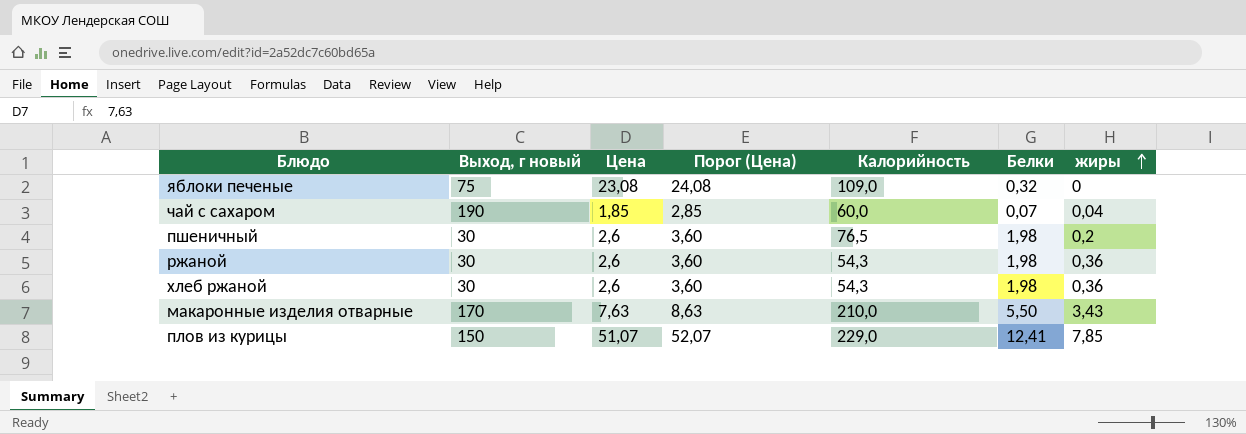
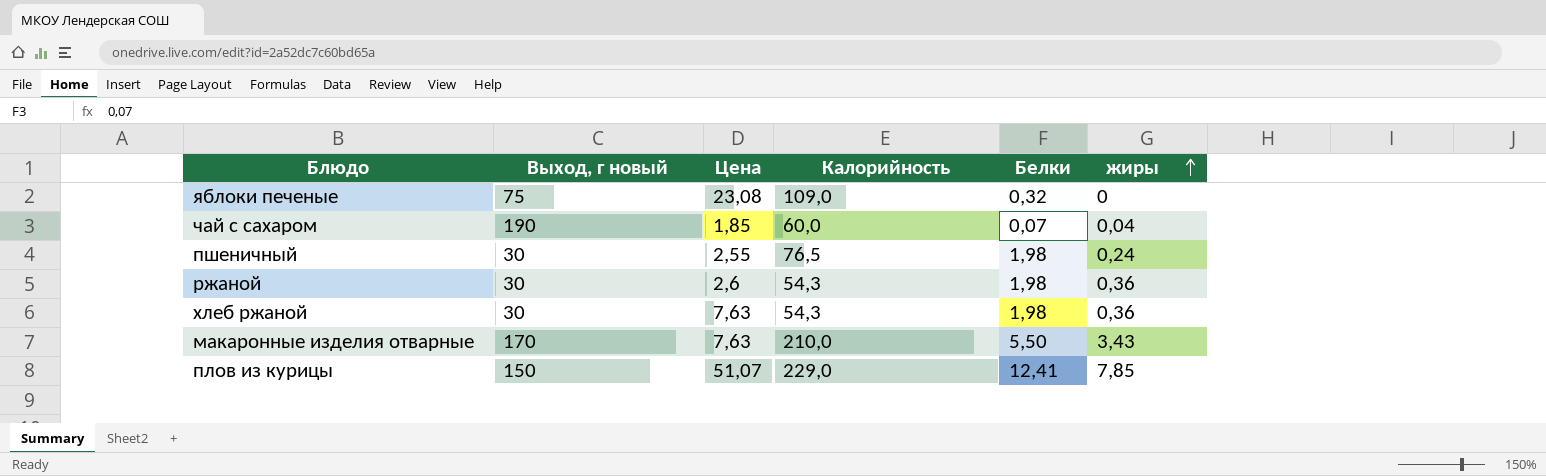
column Порог (Цена) | formula: [Цена] + 1 -> none
пшеничный | Цена: 2,6 -> 2,55
пшеничный | жиры: 0,2 -> 0,24
хлеб ржаной | Цена: 2,6 -> 7,63

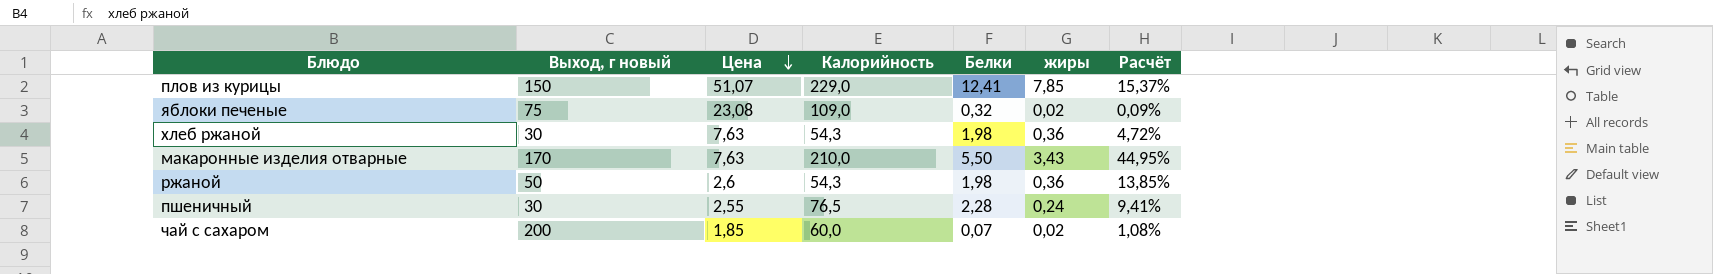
row order: жиры ascending -> Цена descending
column Расчёт | formula: none -> [жиры] / [Цена]
яблоки печеные | жиры: 0 -> 0,02
ржаной | Выход, г новый: 30 -> 50
пшеничный | Белки: 1,98 -> 2,28
чай с сахаром | Выход, г новый: 190 -> 200
чай с сахаром | жиры: 0,04 -> 0,02

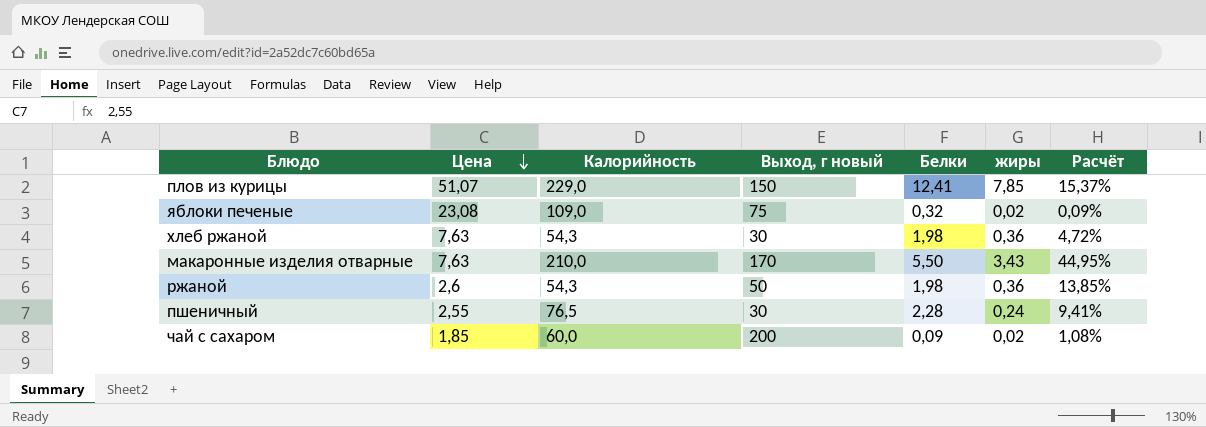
column Выход, г новый | position: 2 -> 4
чай с сахаром | Белки: 0,07 -> 0,09

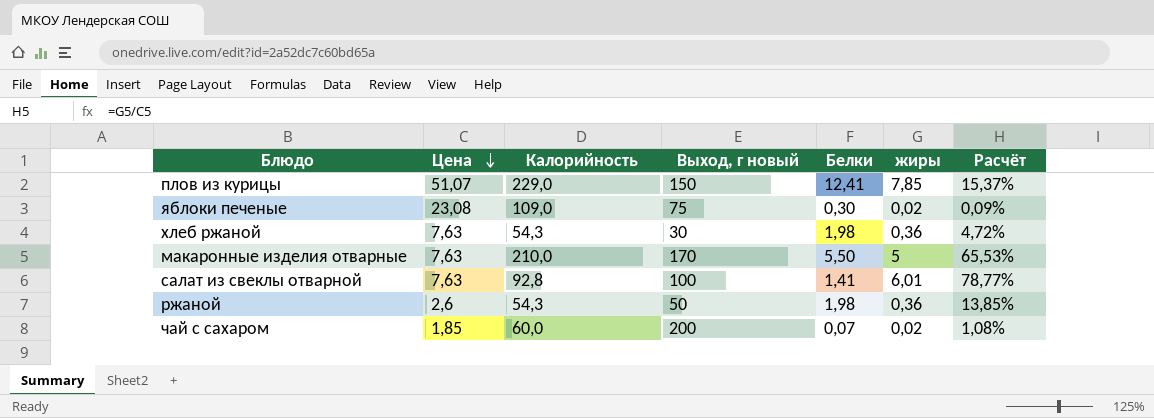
row пшеничный: 2,55 | 76,5 | 30 | 2,28 | 0,24 | 9,41% -> none
яблоки печеные | Белки: 0,32 -> 0,30
макаронные изделия отварные | жиры: 3,43 -> 5
макаронные изделия отварные | Расчёт: 44,95% -> 65,53%
row салат из свеклы отварной: none -> 7,63 | 92,8 | 100 | 1,41 | 6,01 | 78,77%
чай с сахаром | Белки: 0,09 -> 0,07

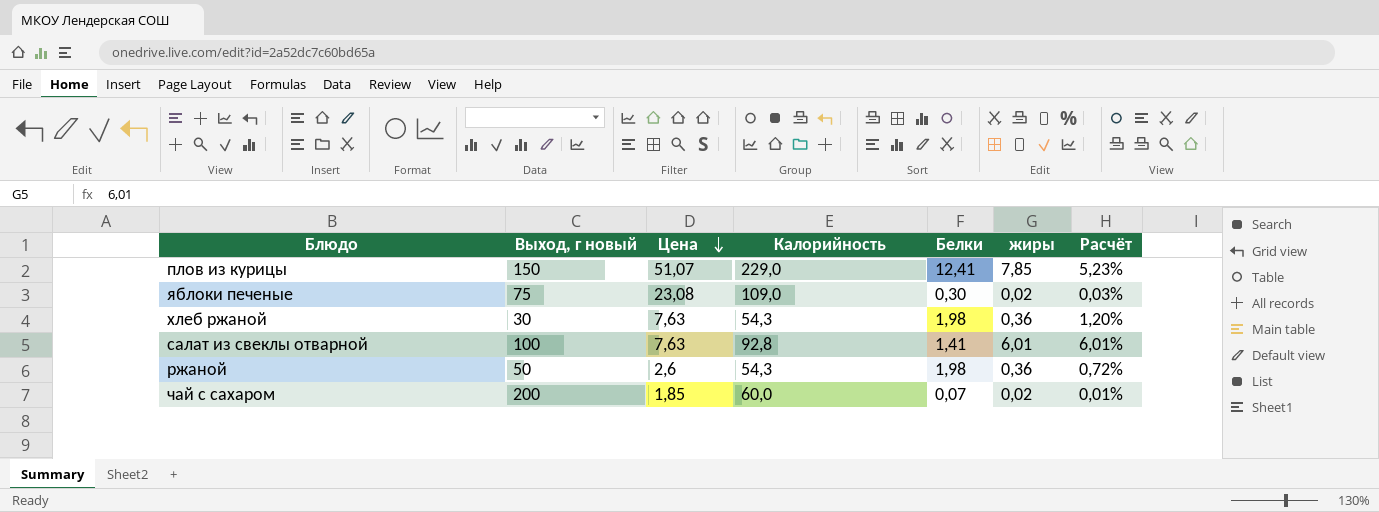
column Выход, г новый | position: 4 -> 2
column Расчёт | formula: [жиры] / [Цена] -> [жиры] / [Выход, г новый]
row макаронные изделия отварные: 7,63 | 210,0 | 170 | 5,50 | 5 | 65,53% -> none

